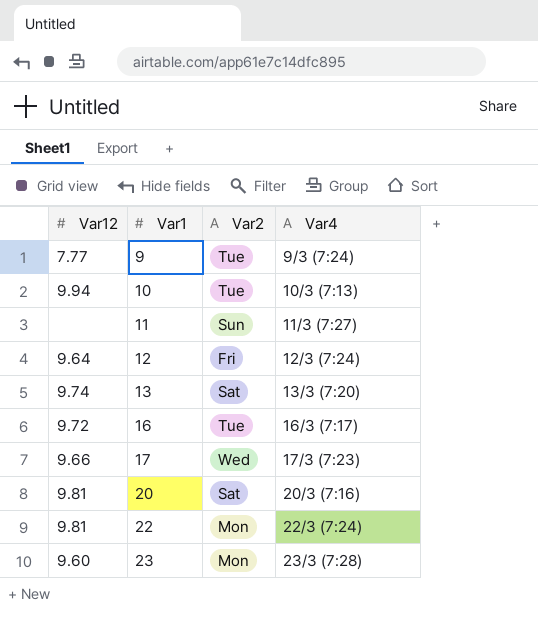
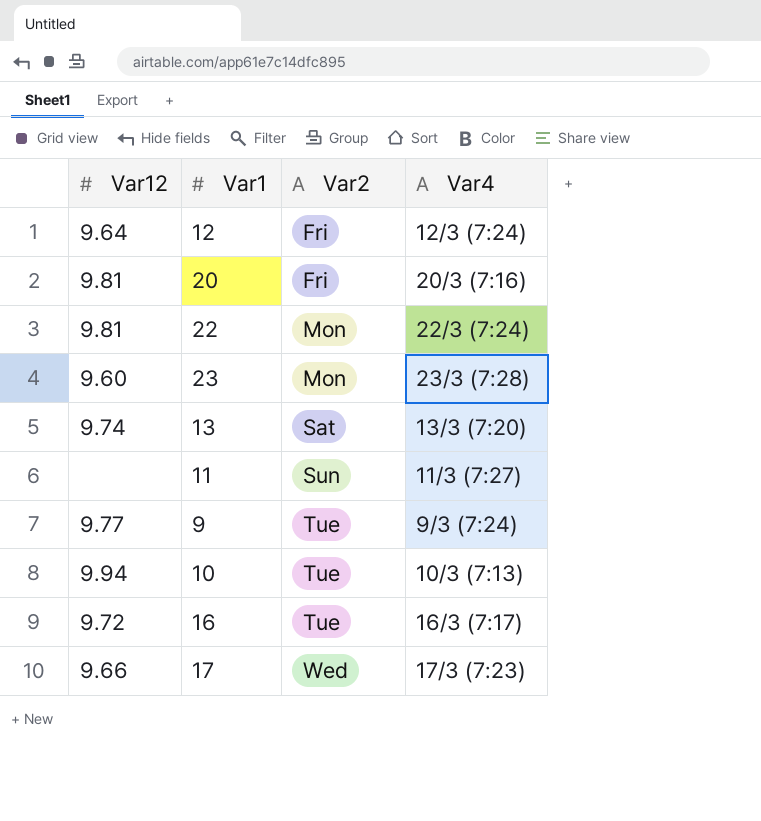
row order: Var1 ascending -> Var2 ascending
20 | Var2: Sat -> Fri
9 | Var12: 7.77 -> 9.77

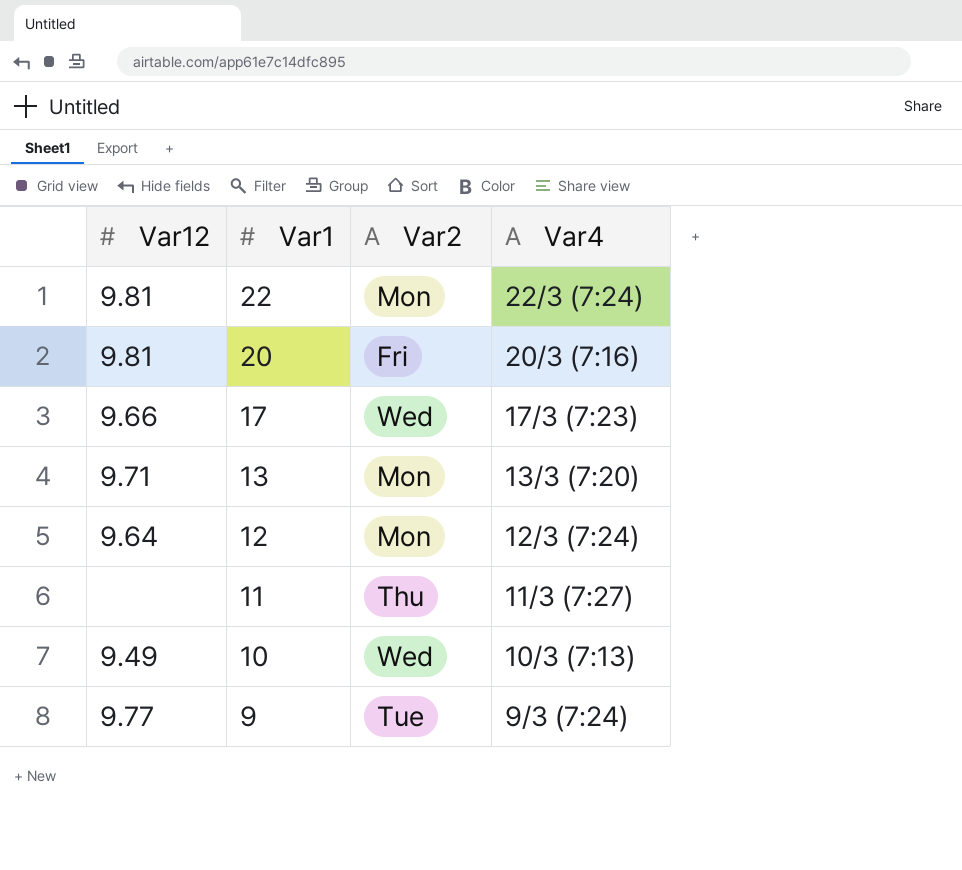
row order: Var2 ascending -> Var1 descending
row 23: 9.60 | Mon | 23/3 (7:28) -> none
row 16: 9.72 | Tue | 16/3 (7:17) -> none
13 | Var12: 9.74 -> 9.71
13 | Var2: Sat -> Mon
12 | Var2: Fri -> Mon
11 | Var2: Sun -> Thu
10 | Var12: 9.94 -> 9.49
10 | Var2: Tue -> Wed

